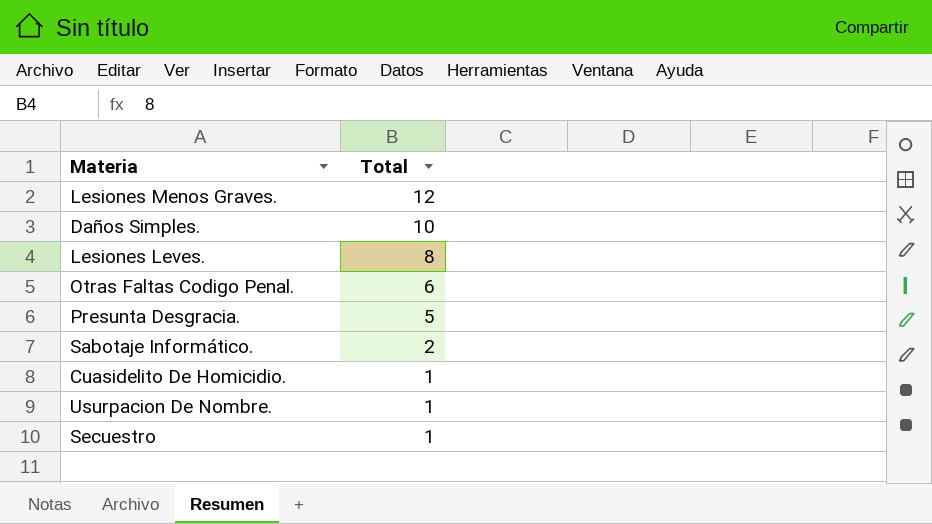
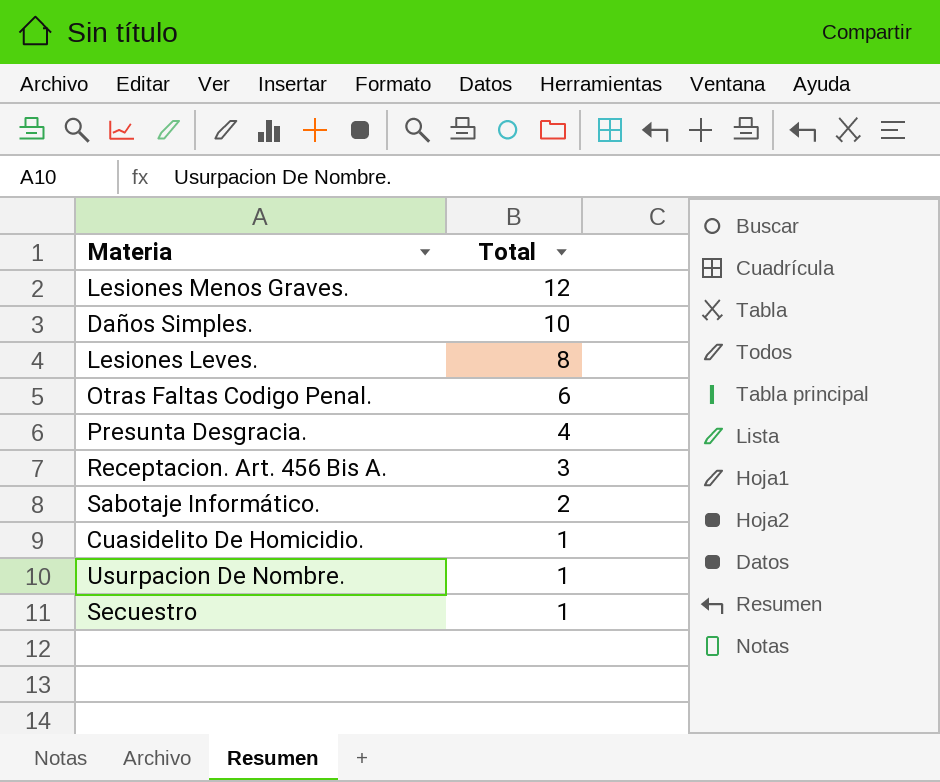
Presunta Desgracia. | Total: 5 -> 4
row Receptacion. Art. 456 Bis A.: none -> 3

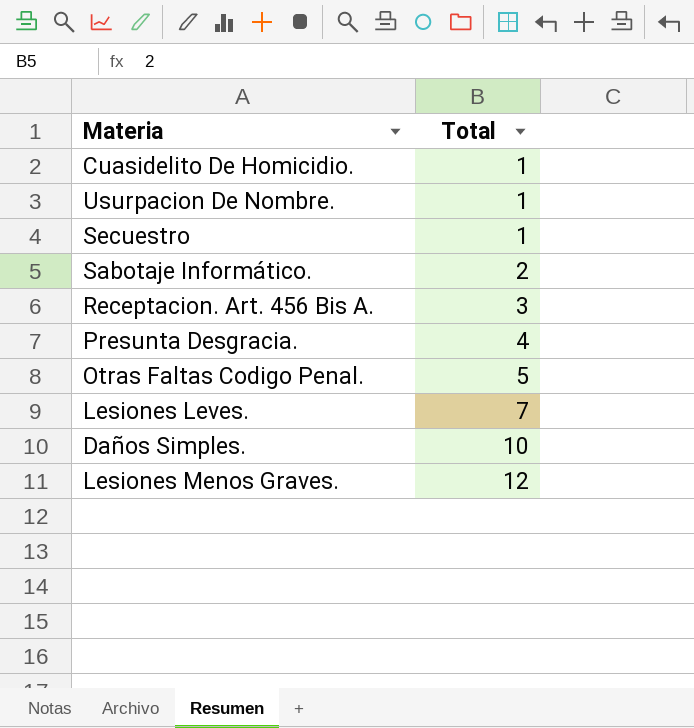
row order: Total descending -> Total ascending
Otras Faltas Codigo Penal. | Total: 6 -> 5
Lesiones Leves. | Total: 8 -> 7

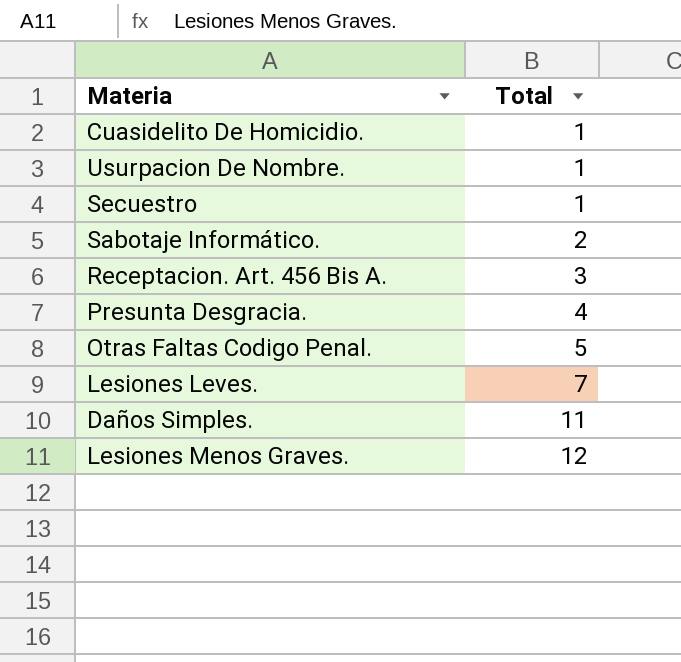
Daños Simples. | Total: 10 -> 11

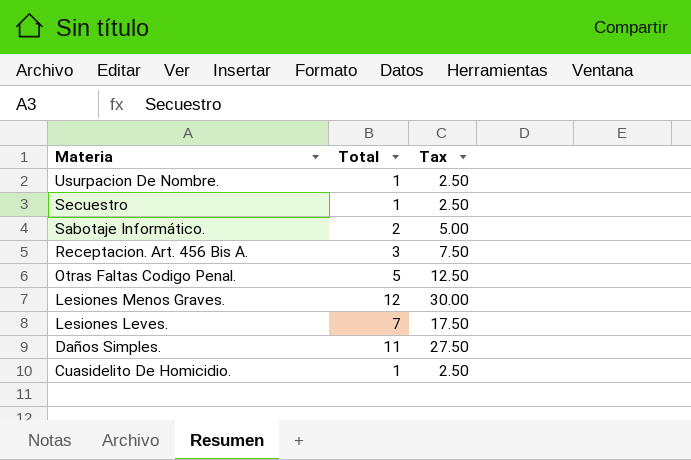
row order: Total ascending -> Materia descending
column Tax | formula: none -> [Total] * 2.5
row Presunta Desgracia.: 4 -> none

